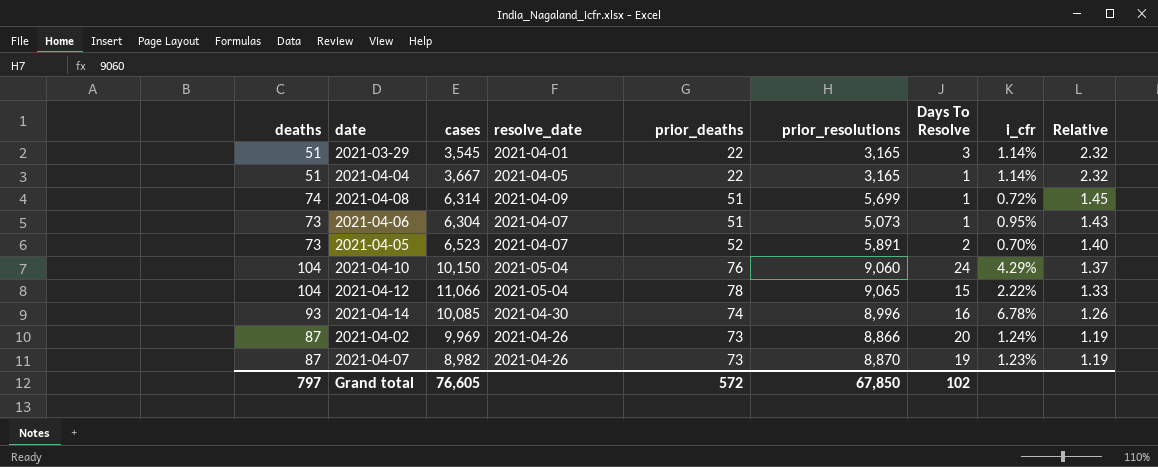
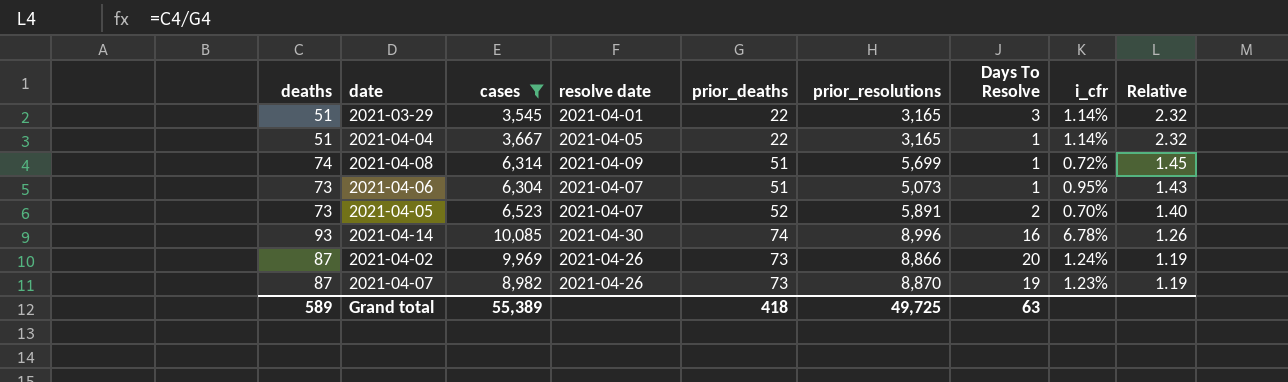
filter: none -> cases <= 10,085
column name: resolve_date -> resolve date
Grand total | deaths: 797 -> 589
Grand total | cases: 76,605 -> 55,389
Grand total | prior_deaths: 572 -> 418
Grand total | prior_resolutions: 67,850 -> 49,725
Grand total | Days To Resolve: 102 -> 63

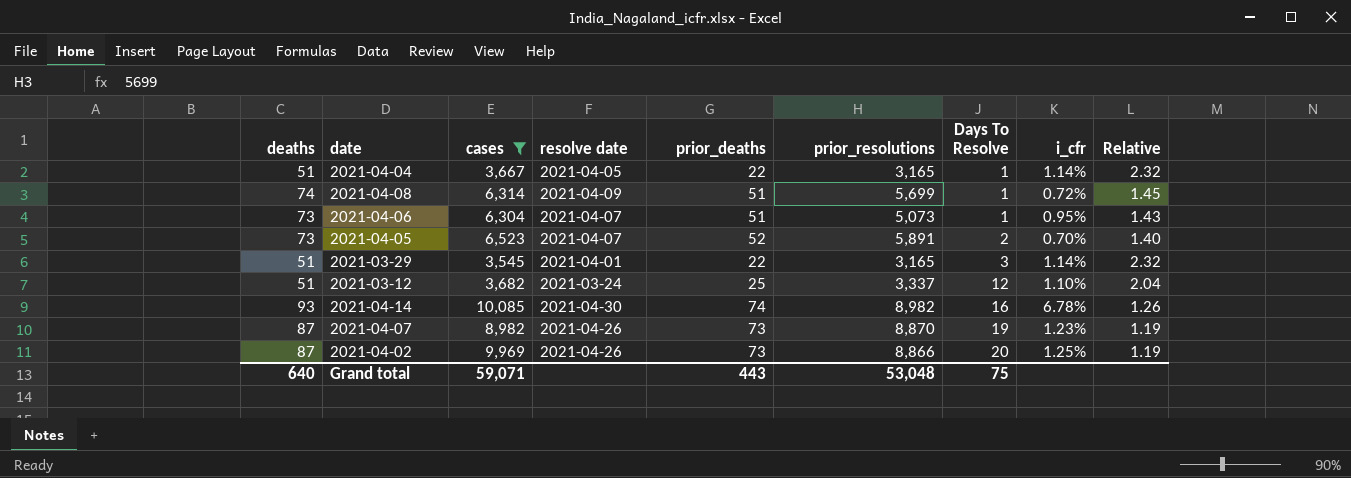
row order: Relative descending -> Days To Resolve ascending
row 2021-03-12: none -> 51 | 3,682 | 2021-03-24 | 25 | 3,337 | 12 | 1.10% | 2.04
2021-04-14 | prior_resolutions: 8,996 -> 8,982
2021-04-02 | i_cfr: 1.24% -> 1.25%
Grand total | deaths: 589 -> 640
Grand total | cases: 55,389 -> 59,071
Grand total | prior_deaths: 418 -> 443
Grand total | prior_resolutions: 49,725 -> 53,048
Grand total | Days To Resolve: 63 -> 75

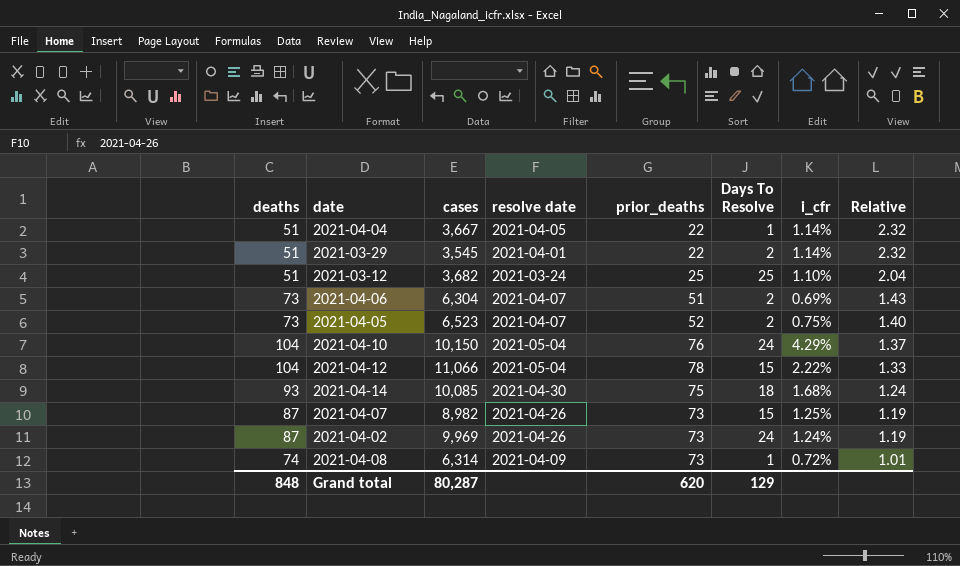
filter: cases <= 10,085 -> none
row order: Days To Resolve ascending -> Relative descending
column prior_resolutions | position: 6 -> none
2021-03-29 | Days To Resolve: 3 -> 2
2021-03-12 | Days To Resolve: 12 -> 25
2021-04-06 | Days To Resolve: 1 -> 2
2021-04-06 | i_cfr: 0.95% -> 0.69%
2021-04-05 | i_cfr: 0.70% -> 0.75%
2021-04-14 | prior_deaths: 74 -> 75
2021-04-14 | Days To Resolve: 16 -> 18
2021-04-14 | i_cfr: 6.78% -> 1.68%
2021-04-14 | Relative: 1.26 -> 1.24
2021-04-07 | Days To Resolve: 19 -> 15
2021-04-07 | i_cfr: 1.23% -> 1.25%
2021-04-02 | Days To Resolve: 20 -> 24
2021-04-02 | i_cfr: 1.25% -> 1.24%
2021-04-08 | prior_deaths: 51 -> 73
2021-04-08 | Relative: 1.45 -> 1.01
Grand total | deaths: 640 -> 848
Grand total | cases: 59,071 -> 80,287
Grand total | prior_deaths: 443 -> 620
Grand total | Days To Resolve: 75 -> 129

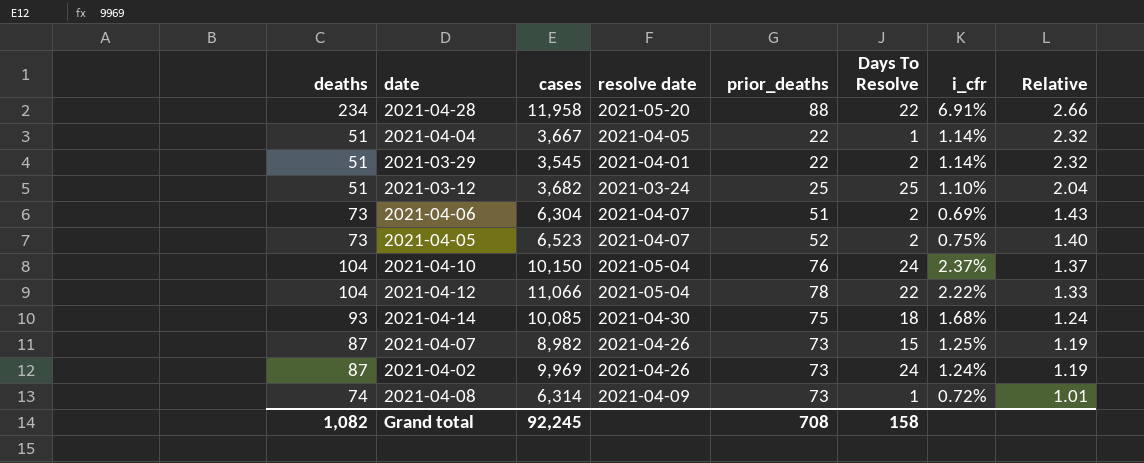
row 2021-04-28: none -> 234 | 11,958 | 2021-05-20 | 88 | 22 | 6.91% | 2.66
2021-04-10 | i_cfr: 4.29% -> 2.37%
2021-04-12 | Days To Resolve: 15 -> 22
Grand total | deaths: 848 -> 1,082
Grand total | cases: 80,287 -> 92,245
Grand total | prior_deaths: 620 -> 708
Grand total | Days To Resolve: 129 -> 158

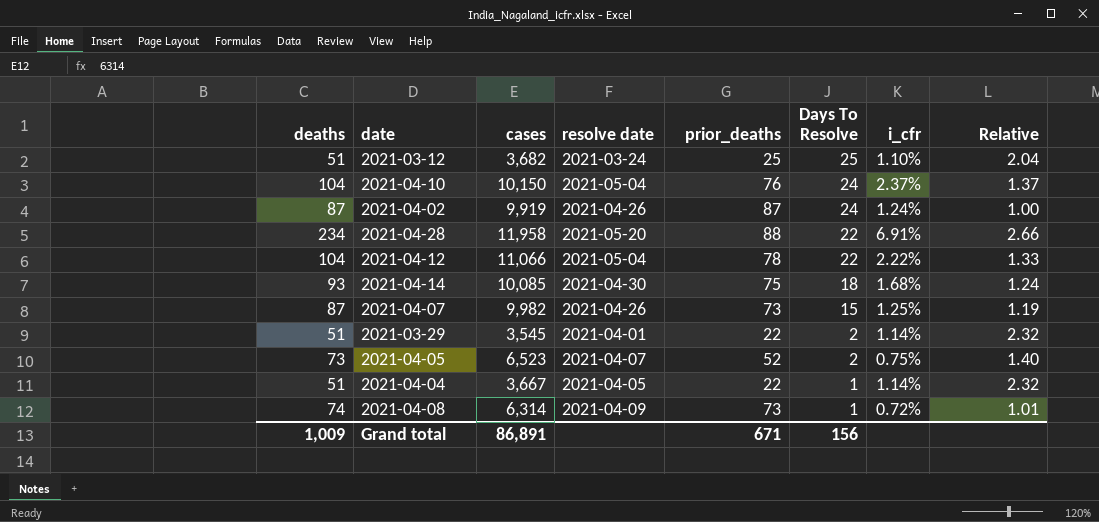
row order: Relative descending -> Days To Resolve descending
row 2021-04-06: 73 | 6,304 | 2021-04-07 | 51 | 2 | 0.69% | 1.43 -> none
2021-04-02 | cases: 9,969 -> 9,919
2021-04-02 | prior_deaths: 73 -> 87
2021-04-02 | Relative: 1.19 -> 1.00
2021-04-07 | cases: 8,982 -> 9,982
Grand total | deaths: 1,082 -> 1,009
Grand total | cases: 92,245 -> 86,891
Grand total | prior_deaths: 708 -> 671
Grand total | Days To Resolve: 158 -> 156

